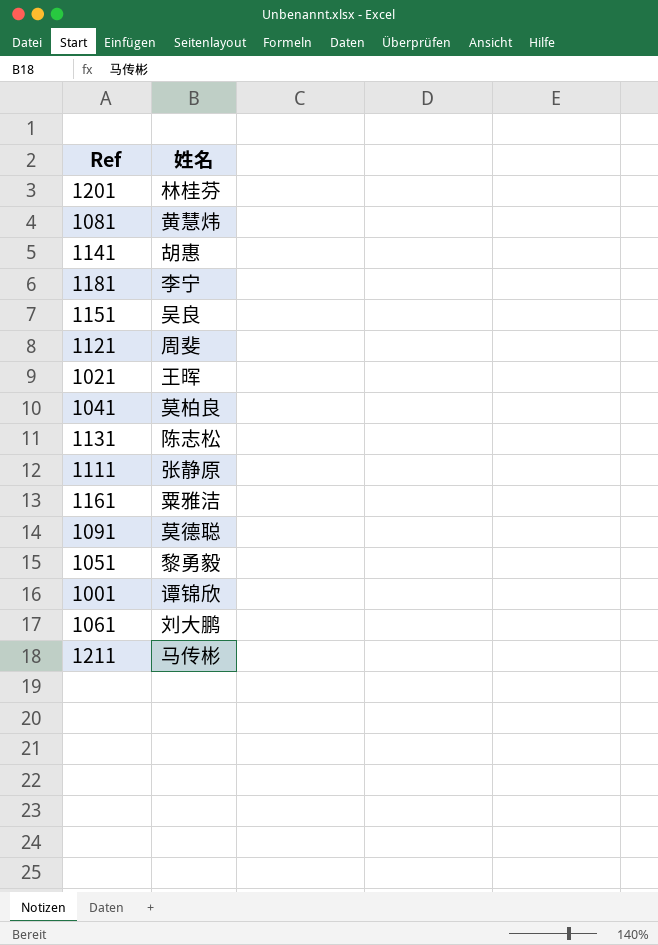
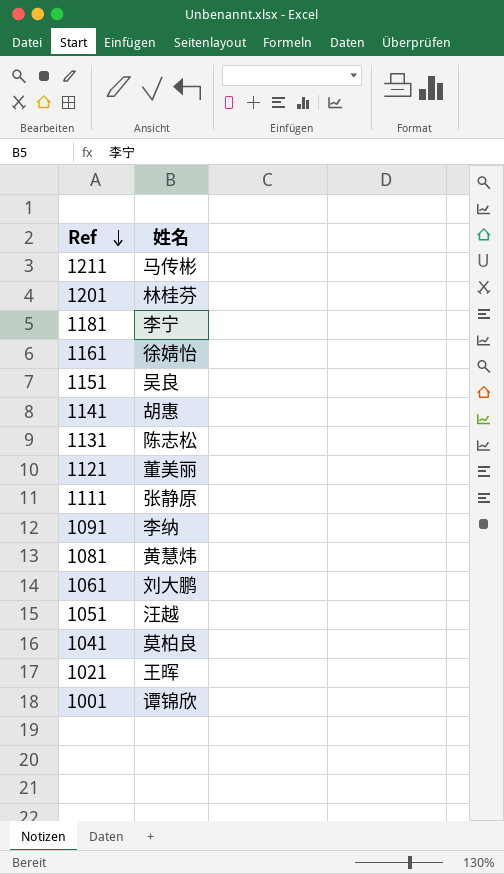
row order: none -> Ref descending
1161 | 姓名: 粟雅洁 -> 徐婧怡
1121 | 姓名: 周斐 -> 董美丽
1091 | 姓名: 莫德聪 -> 李纳
1051 | 姓名: 黎勇毅 -> 汪越

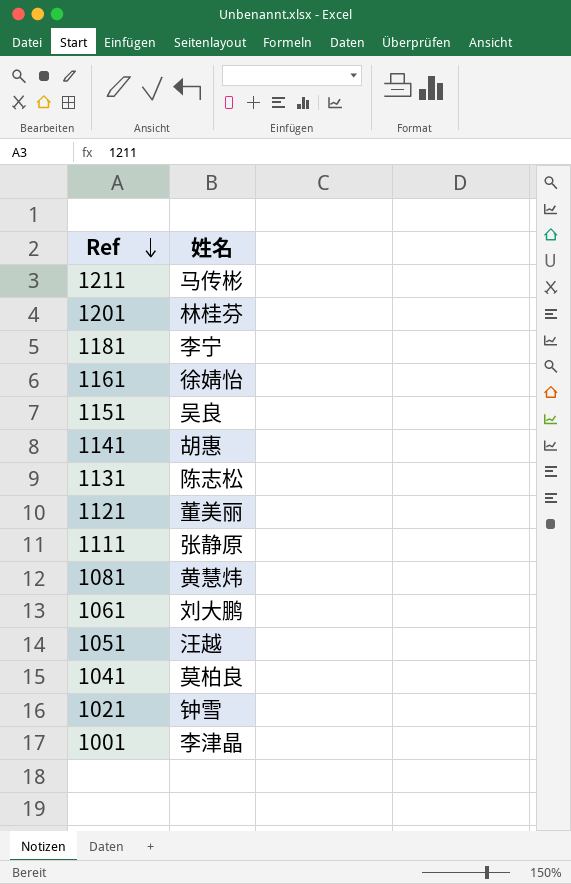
row 1091: 李纳 -> none
1021 | 姓名: 王晖 -> 钟雪
1001 | 姓名: 谭锦欣 -> 李津晶

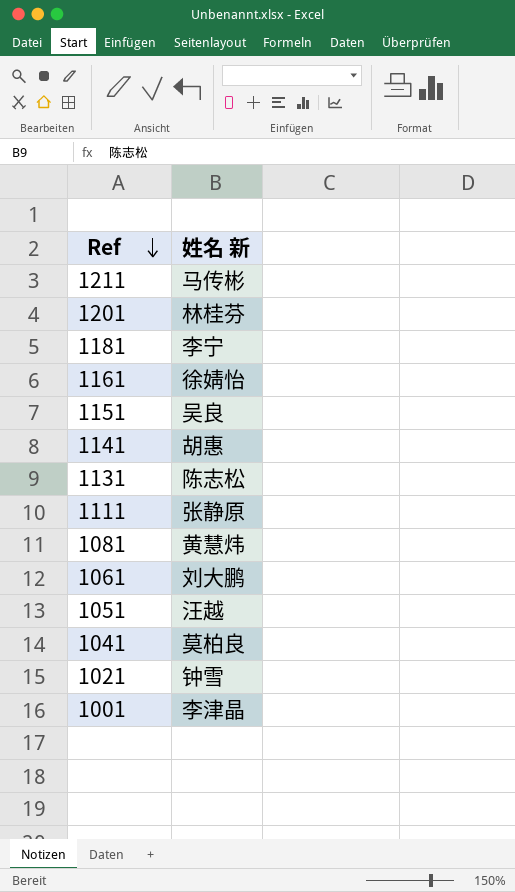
column name: 姓名 -> 姓名 新
row 1121: 董美丽 -> none

